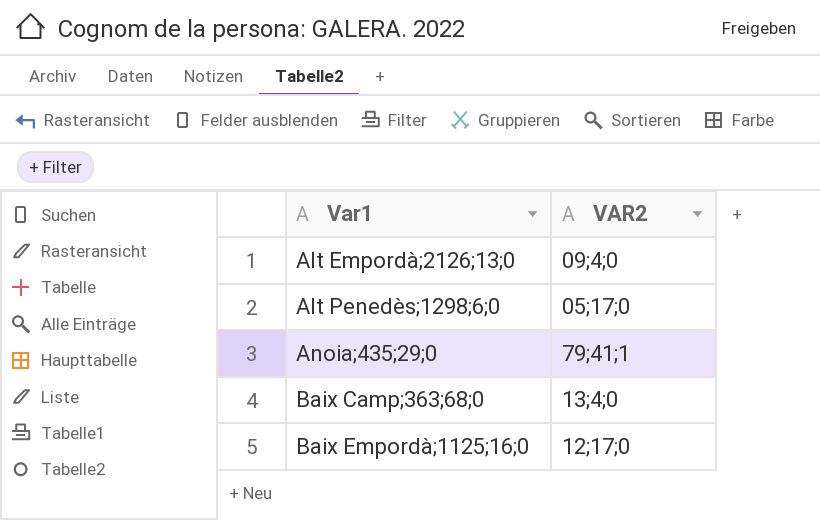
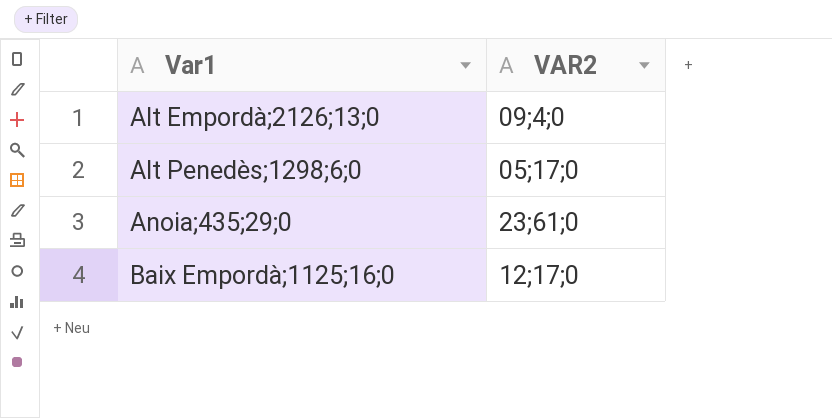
row Baix Camp;363;68;0: 13;4;0 -> none
Anoia;435;29;0 | VAR2: 79;41;1 -> 23;61;0

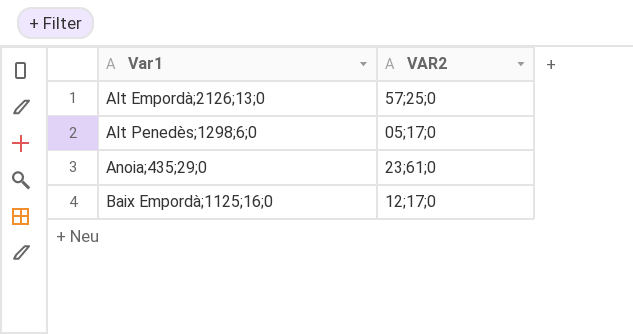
Alt Empordà;2126;13;0 | VAR2: 09;4;0 -> 57;25;0

